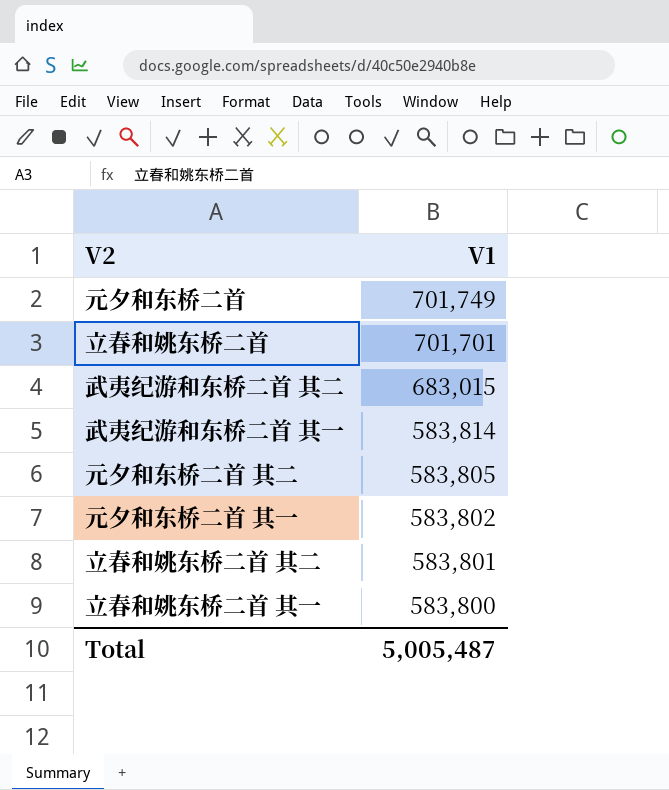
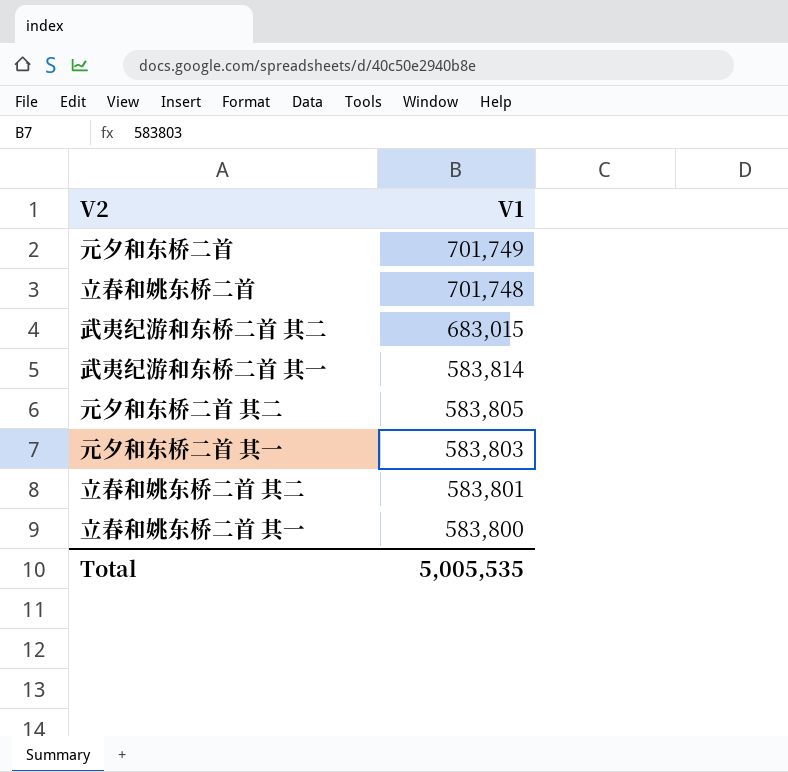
立春和姚东桥二首 | V1: 701,701 -> 701,748
元夕和东桥二首 其一 | V1: 583,802 -> 583,803
Total | V1: 5,005,487 -> 5,005,535

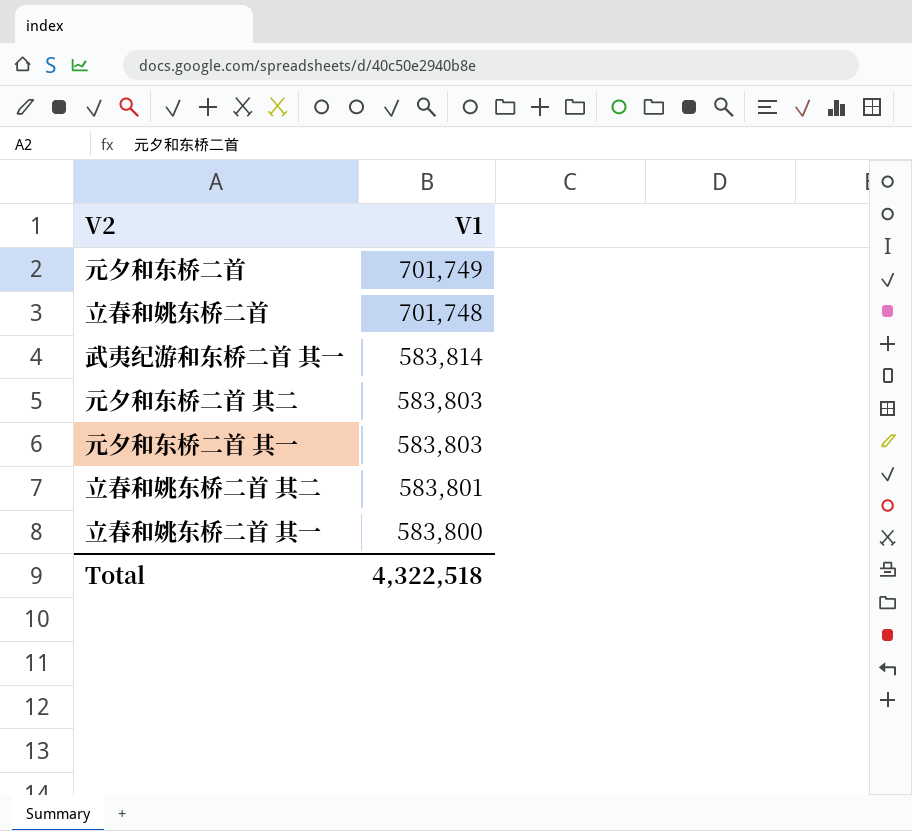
row 武夷纪游和东桥二首 其二: 683,015 -> none
元夕和东桥二首 其二 | V1: 583,805 -> 583,803
Total | V1: 5,005,535 -> 4,322,518

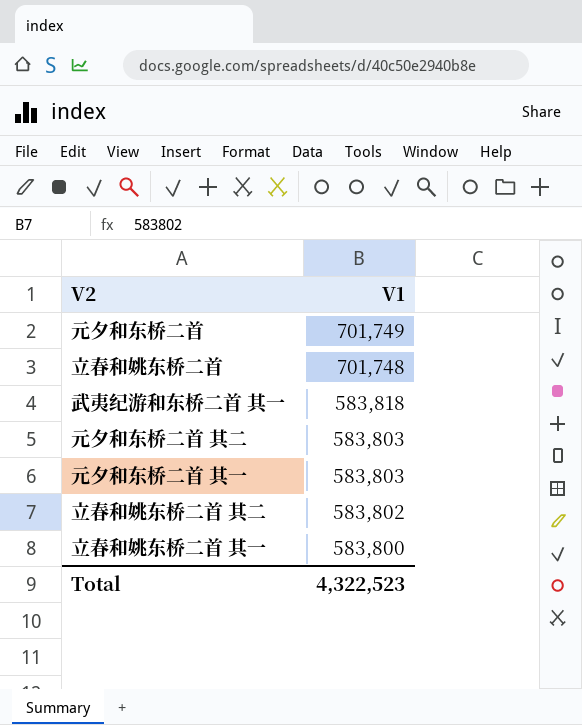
武夷纪游和东桥二首 其一 | V1: 583,814 -> 583,818
立春和姚东桥二首 其二 | V1: 583,801 -> 583,802
Total | V1: 4,322,518 -> 4,322,523

